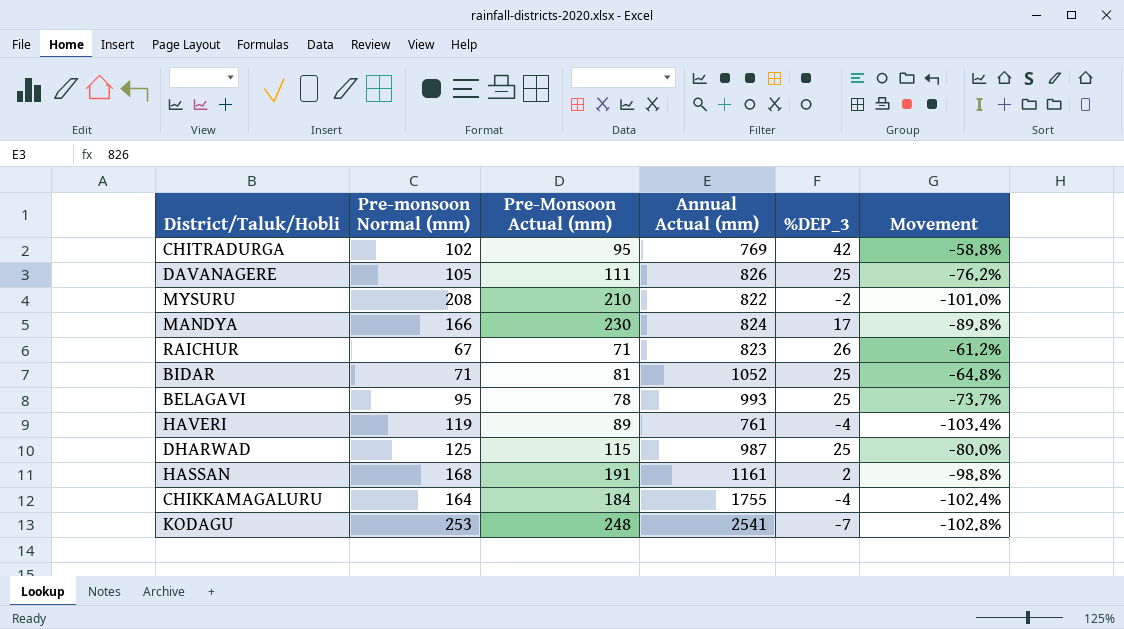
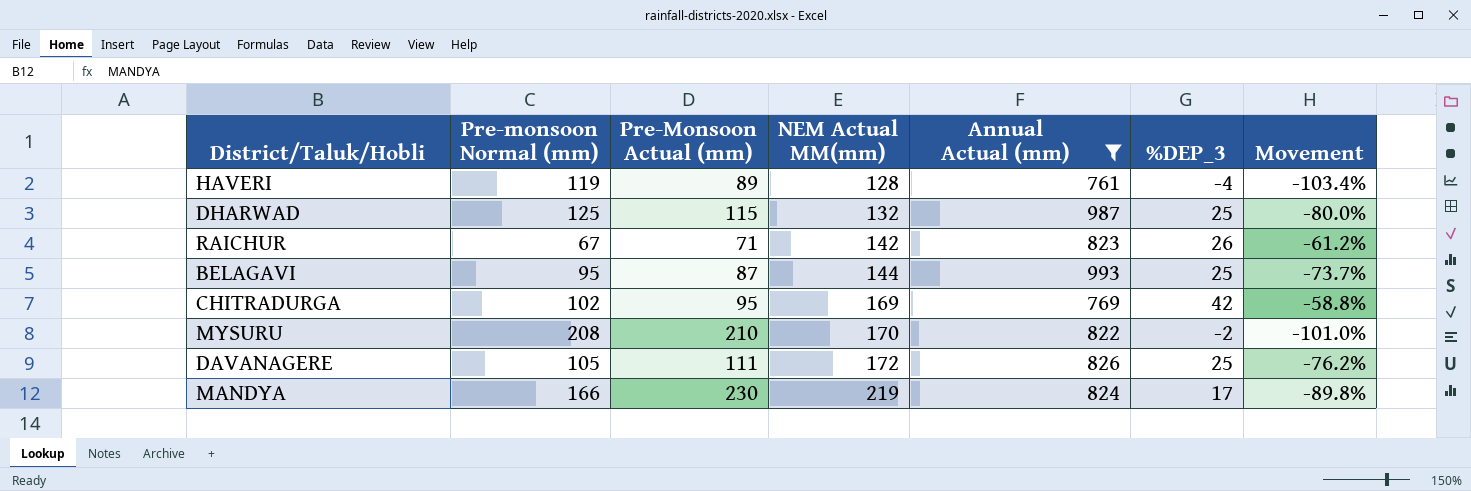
filter: none -> Annual Actual (mm) <= 993
row order: none -> NEM Actual MM(mm) ascending
column NEM Actual MM(mm) | position: none -> 4
BELAGAVI | Pre-Monsoon Actual (mm): 78 -> 87

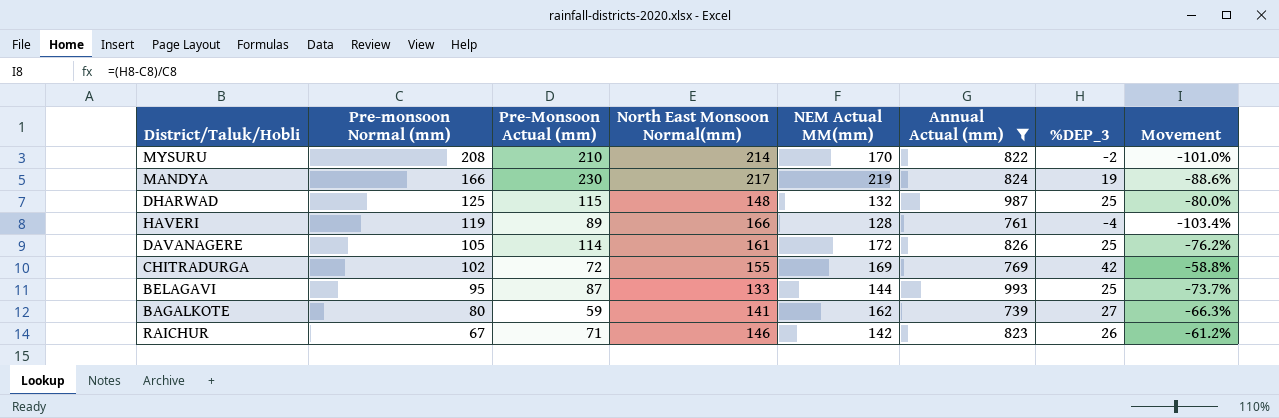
row order: NEM Actual MM(mm) ascending -> Pre-monsoon Normal (mm) descending
column North East Monsoon Normal(mm) | position: none -> 4
MANDYA | %DEP_3: 17 -> 19
MANDYA | Movement: -89.8% -> -88.6%
DAVANAGERE | Pre-Monsoon Actual (mm): 111 -> 114
CHITRADURGA | Pre-Monsoon Actual (mm): 95 -> 72
row BAGALKOTE: none -> 80 | 59 | 141 | 162 | 739 | 27 | -66.3%

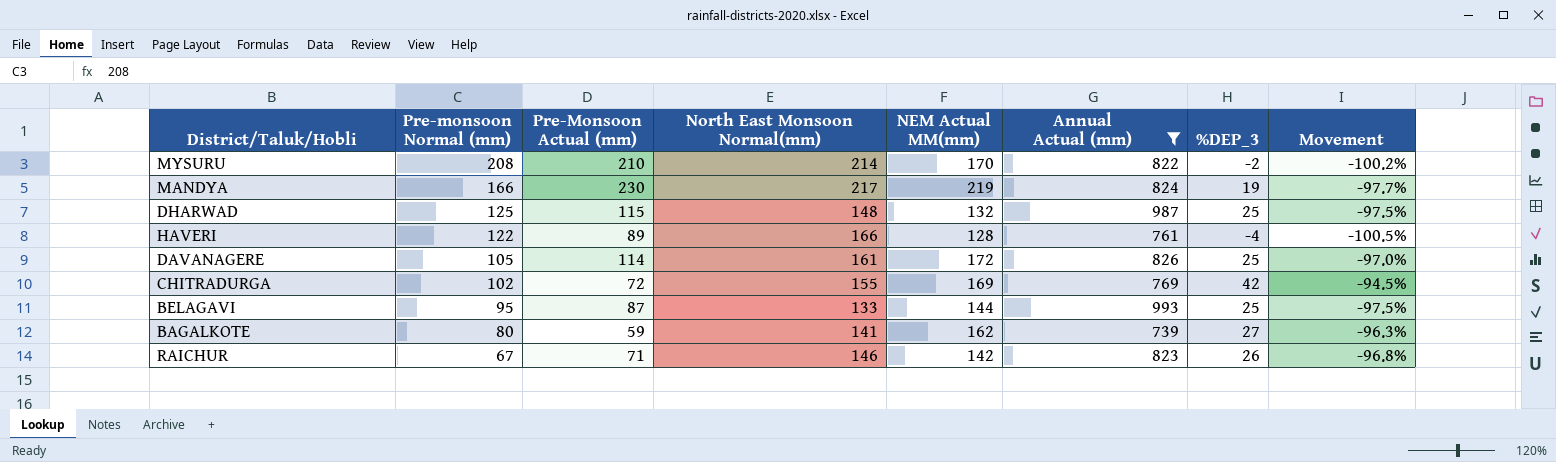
column Movement | formula: ([%DEP_3] - [Pre-monsoon Normal (mm)]) / [Pre-monsoon Normal (mm)] -> ([%DEP_3] - [Annual Actual (mm)]) / [Annual Actual (mm)]
HAVERI | Pre-monsoon Normal (mm): 119 -> 122

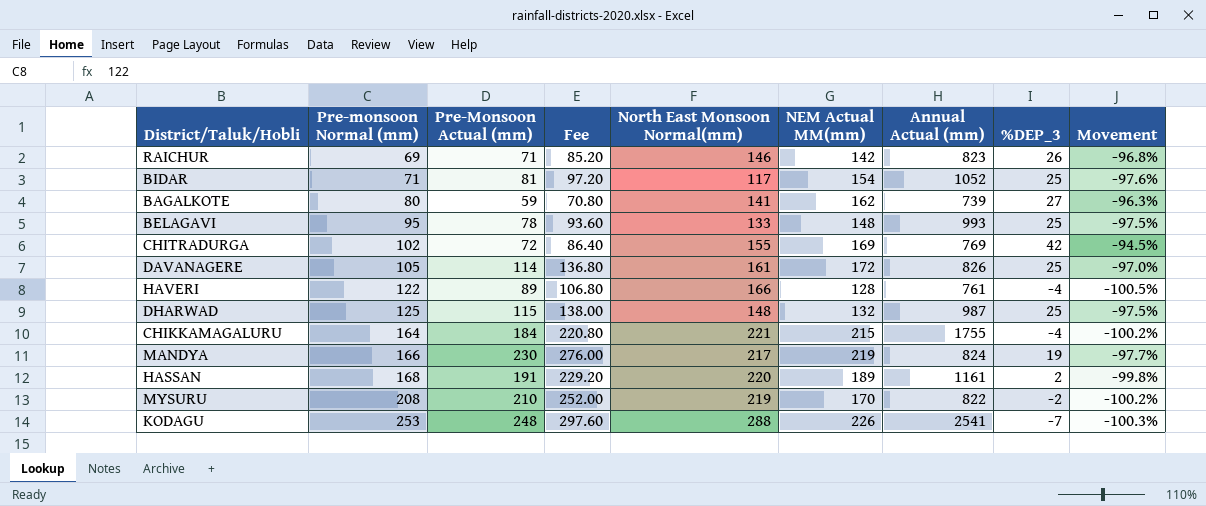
filter: Annual Actual (mm) <= 993 -> none
row order: Pre-monsoon Normal (mm) descending -> Pre-monsoon Normal (mm) ascending
column Fee | formula: none -> [Pre-Monsoon Actual (mm)] * 1.2
RAICHUR | Pre-monsoon Normal (mm): 67 -> 69
BELAGAVI | Pre-Monsoon Actual (mm): 87 -> 78
BELAGAVI | NEM Actual MM(mm): 144 -> 148
MYSURU | North East Monsoon Normal(mm): 214 -> 219

